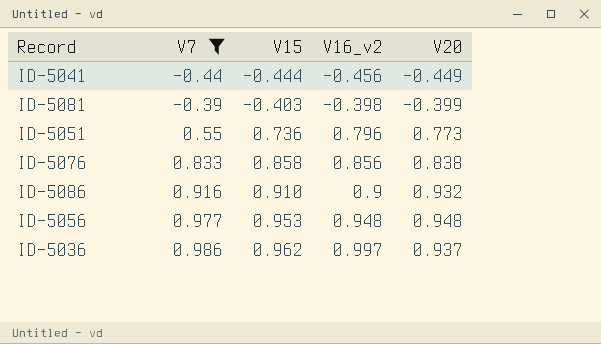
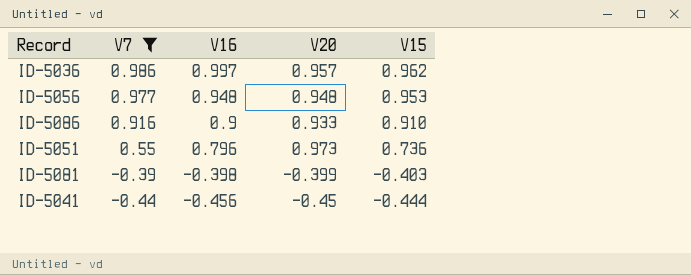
row order: V7 ascending -> V7 descending
column name: V16_v2 -> V16
column V15 | position: 3 -> 5
row ID-5076: 0.833 | 0.858 | 0.856 | 0.838 -> none
ID-5036 | V20: 0.937 -> 0.957
ID-5086 | V20: 0.932 -> 0.933
ID-5051 | V20: 0.773 -> 0.973
ID-5041 | V20: -0.449 -> -0.45

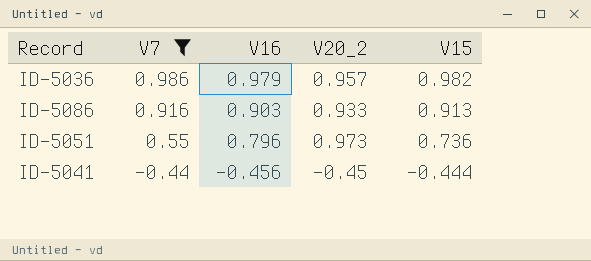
column name: V20 -> V20_2
row ID-5056: 0.977 | 0.948 | 0.948 | 0.953 -> none
row ID-5081: -0.39 | -0.398 | -0.399 | -0.403 -> none
ID-5036 | V16: 0.997 -> 0.979
ID-5036 | V15: 0.962 -> 0.982
ID-5086 | V16: 0.9 -> 0.903
ID-5086 | V15: 0.910 -> 0.913

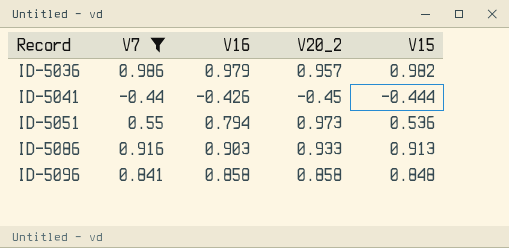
row order: V7 descending -> Record ascending
ID-5041 | V16: -0.456 -> -0.426
ID-5051 | V16: 0.796 -> 0.794
ID-5051 | V15: 0.736 -> 0.536
row ID-5096: none -> 0.841 | 0.858 | 0.858 | 0.848

